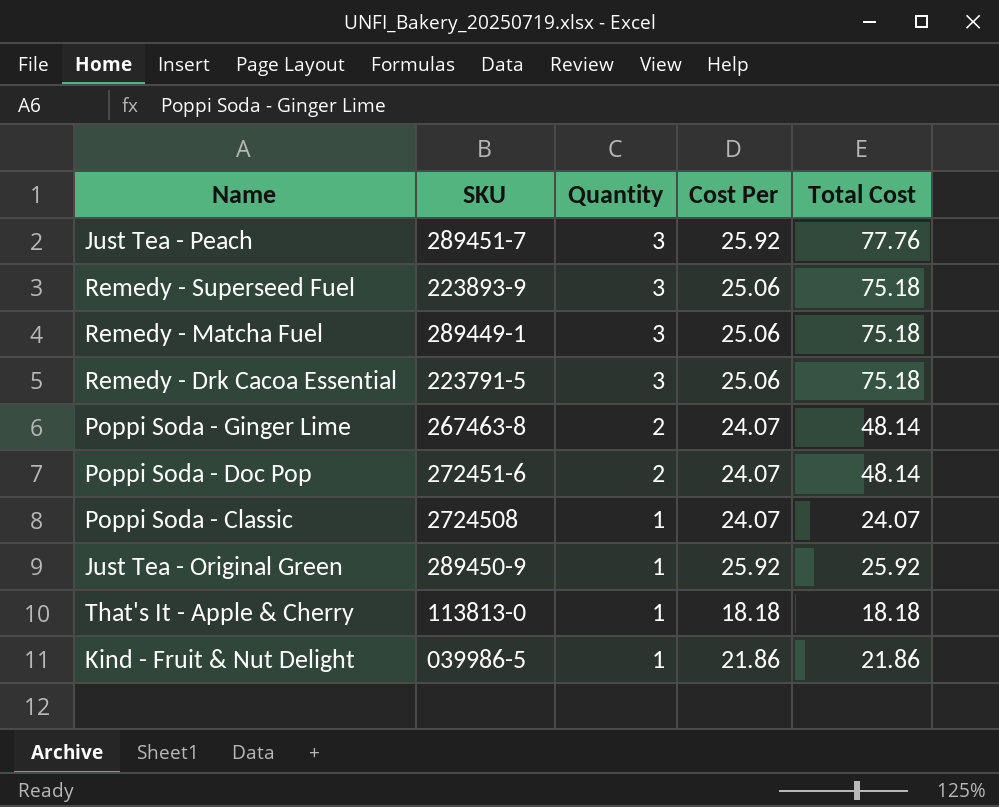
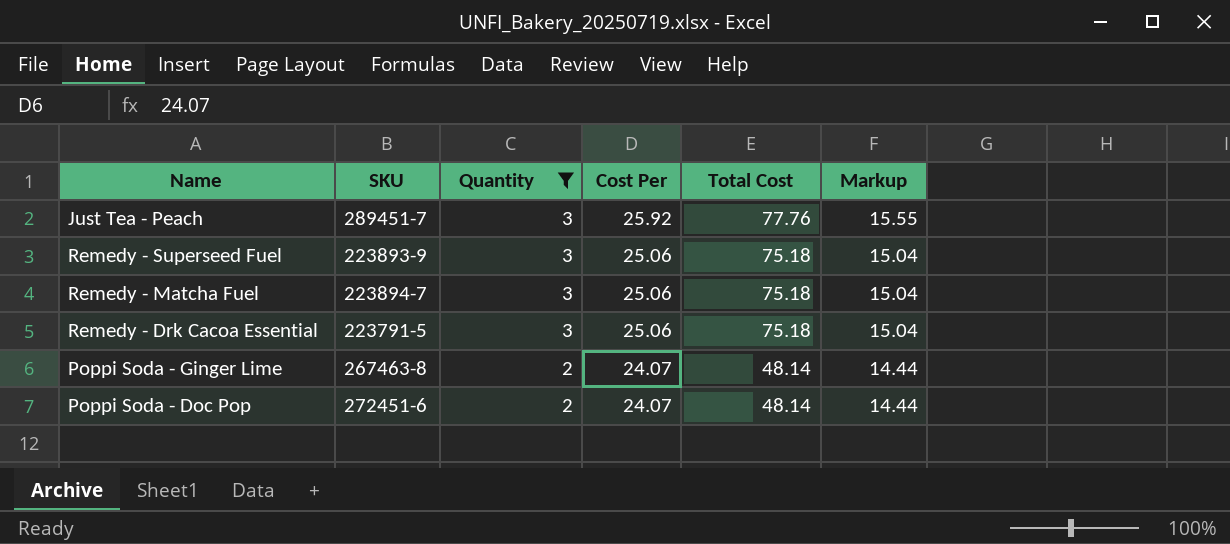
filter: none -> Quantity != 1
column Markup | formula: none -> [Cost Per] * 0.6
Remedy - Matcha Fuel | SKU: 289449-1 -> 223894-7

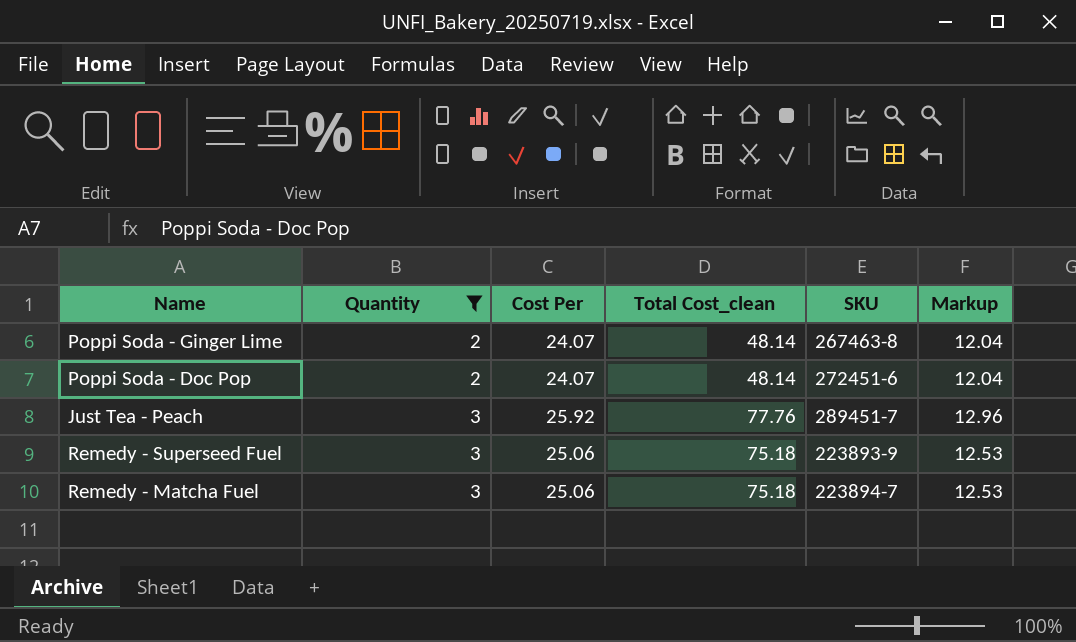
row order: Quantity descending -> Quantity ascending
column name: Total Cost -> Total Cost_clean
column SKU | position: 2 -> 5
column Markup | formula: [Cost Per] * 0.6 -> [Cost Per] * 0.5
row Remedy - Drk Cacoa Essential: 223791-5 | 3 | 25.06 | 75.18 | 15.04 -> none

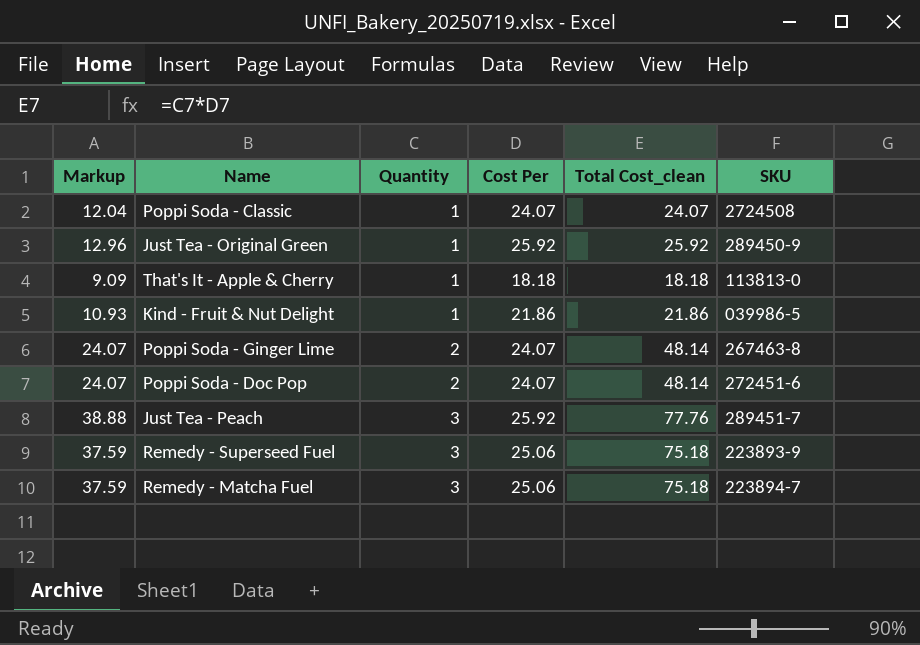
filter: Quantity != 1 -> none
column Markup | formula: [Cost Per] * 0.5 -> [Total Cost_clean] * 0.5
column Markup | position: 6 -> 1

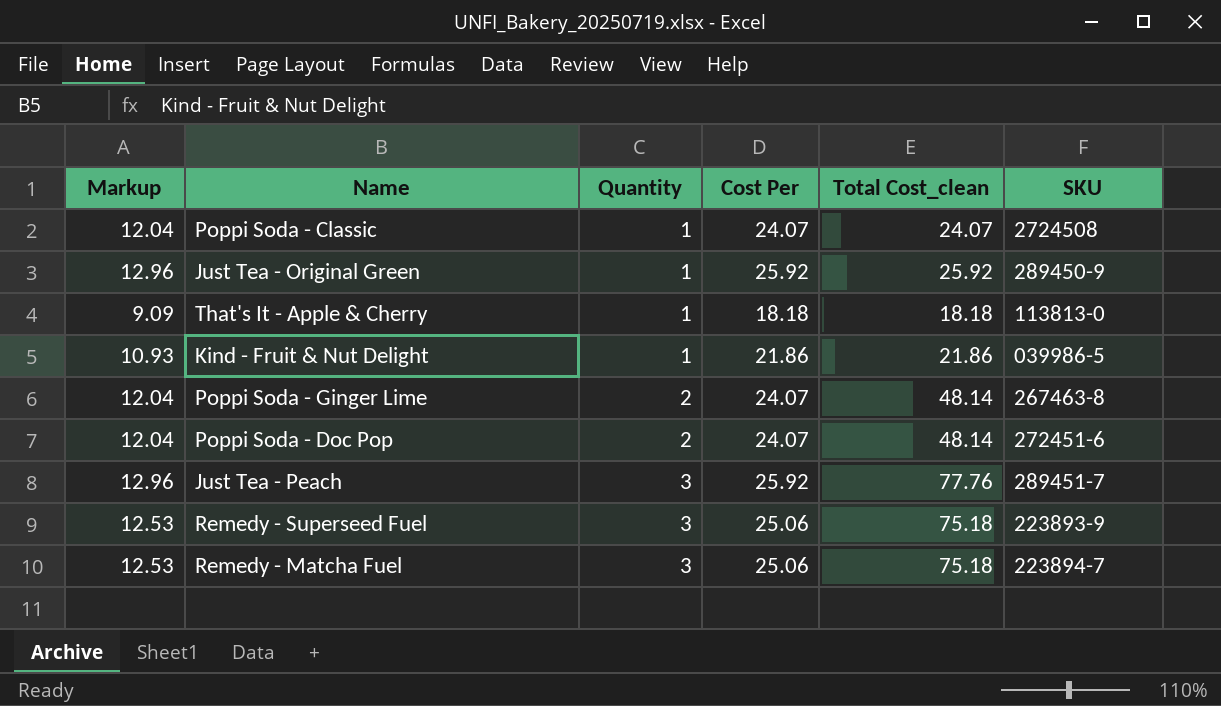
column Markup | formula: [Total Cost_clean] * 0.5 -> [Cost Per] * 0.5

